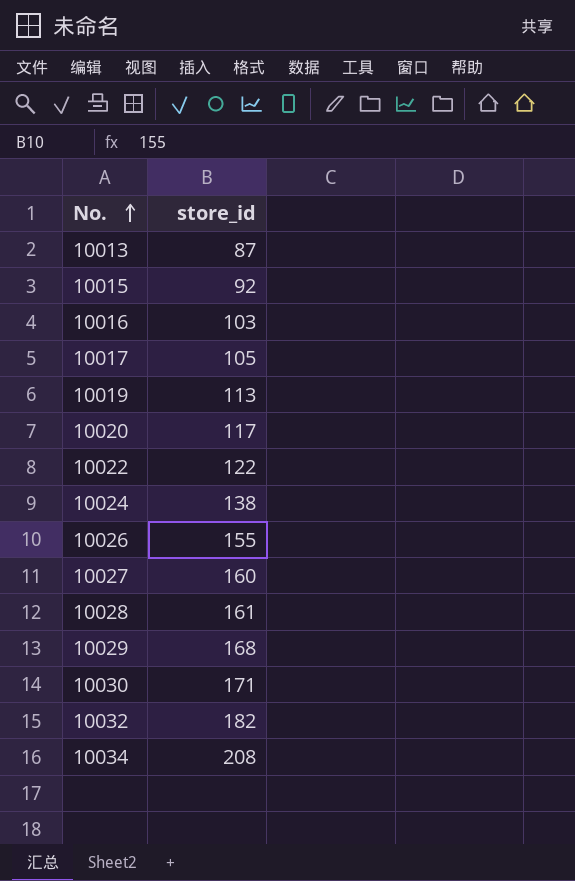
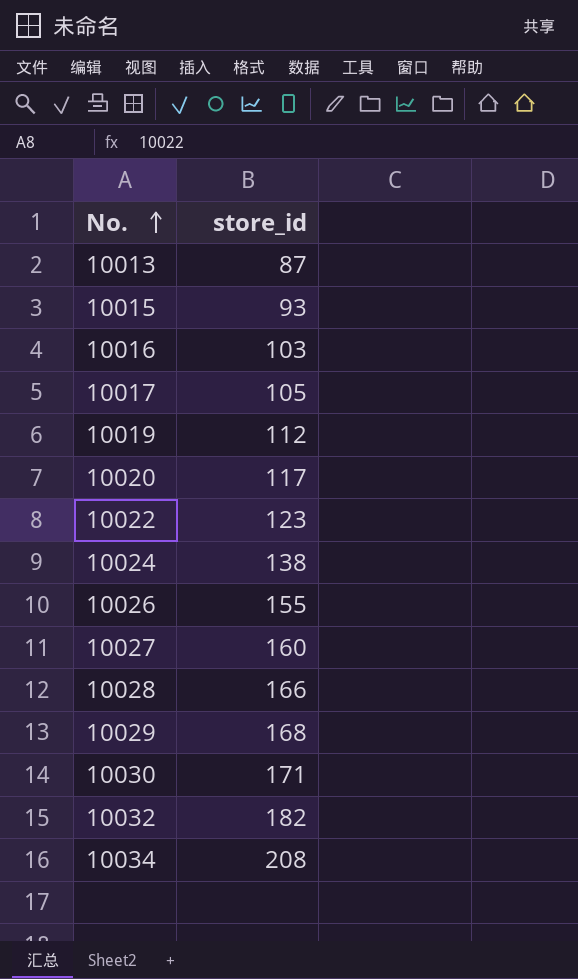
10015 | store_id: 92 -> 93
10019 | store_id: 113 -> 112
10022 | store_id: 122 -> 123
10028 | store_id: 161 -> 166

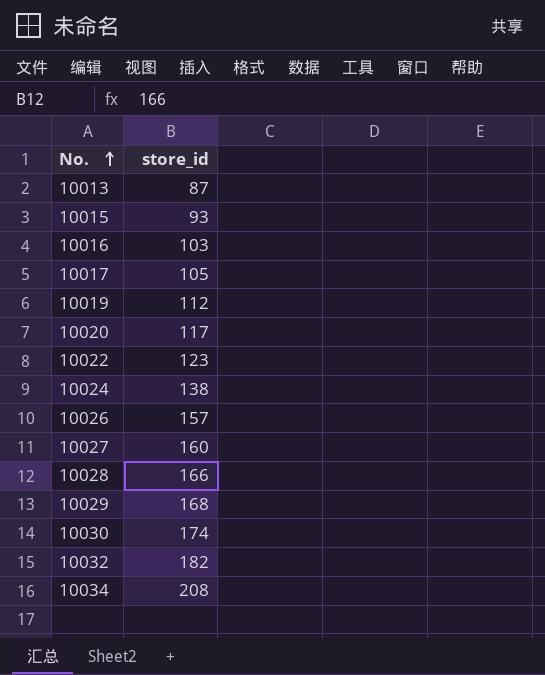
10026 | store_id: 155 -> 157
10030 | store_id: 171 -> 174

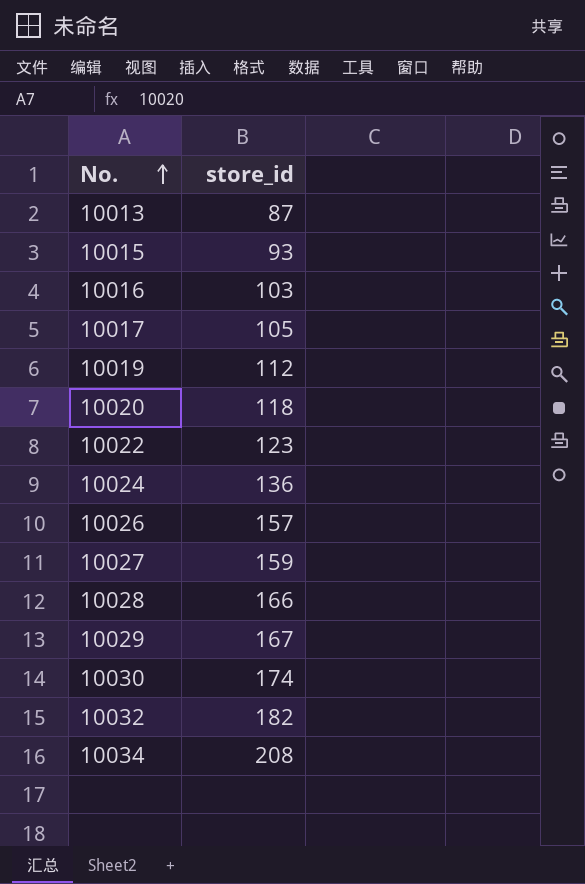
10020 | store_id: 117 -> 118
10024 | store_id: 138 -> 136
10027 | store_id: 160 -> 159
10029 | store_id: 168 -> 167

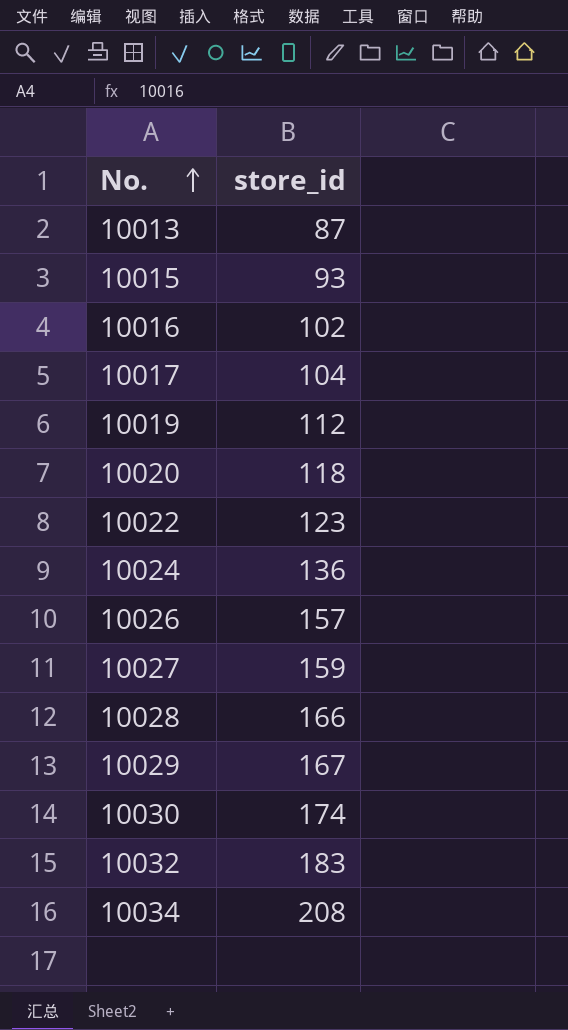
10016 | store_id: 103 -> 102
10017 | store_id: 105 -> 104
10032 | store_id: 182 -> 183

